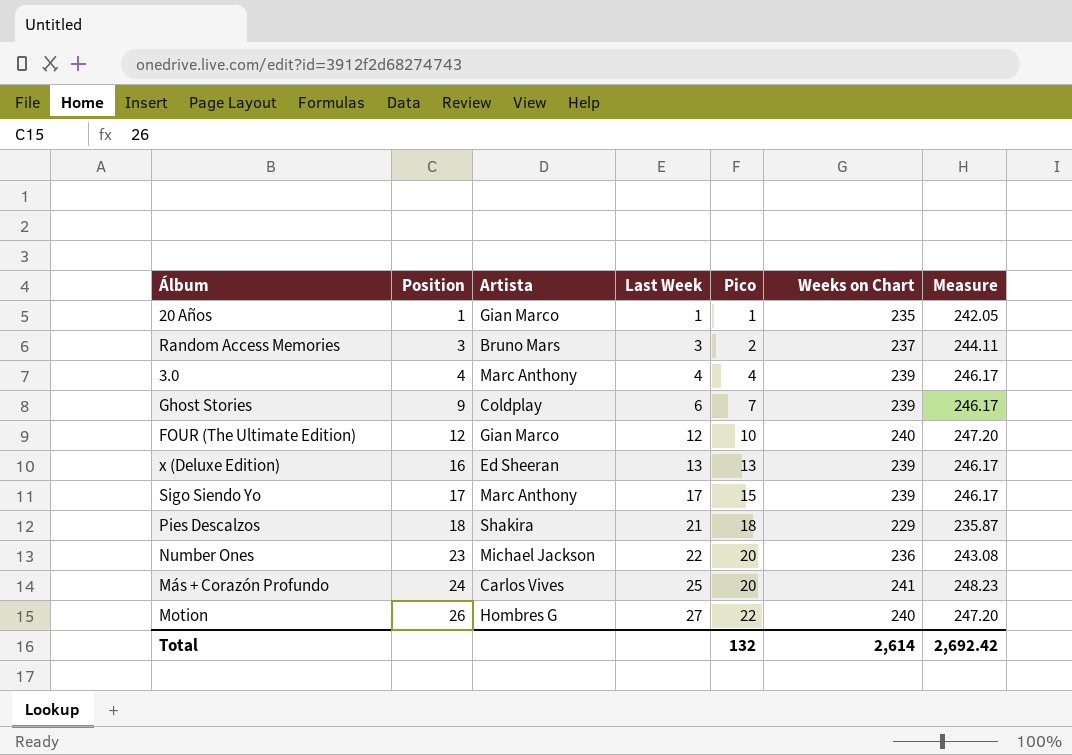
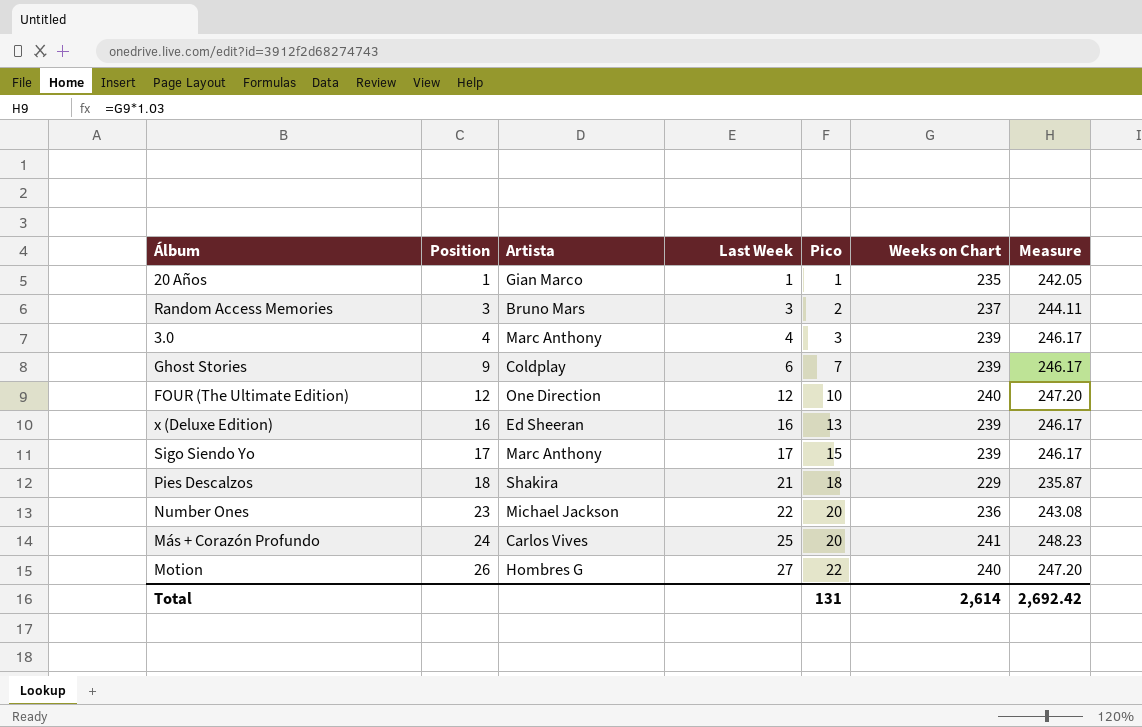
3.0 | Pico: 4 -> 3
FOUR (The Ultimate Edition) | Artista: Gian Marco -> One Direction
x (Deluxe Edition) | Last Week: 13 -> 16
Total | Pico: 132 -> 131

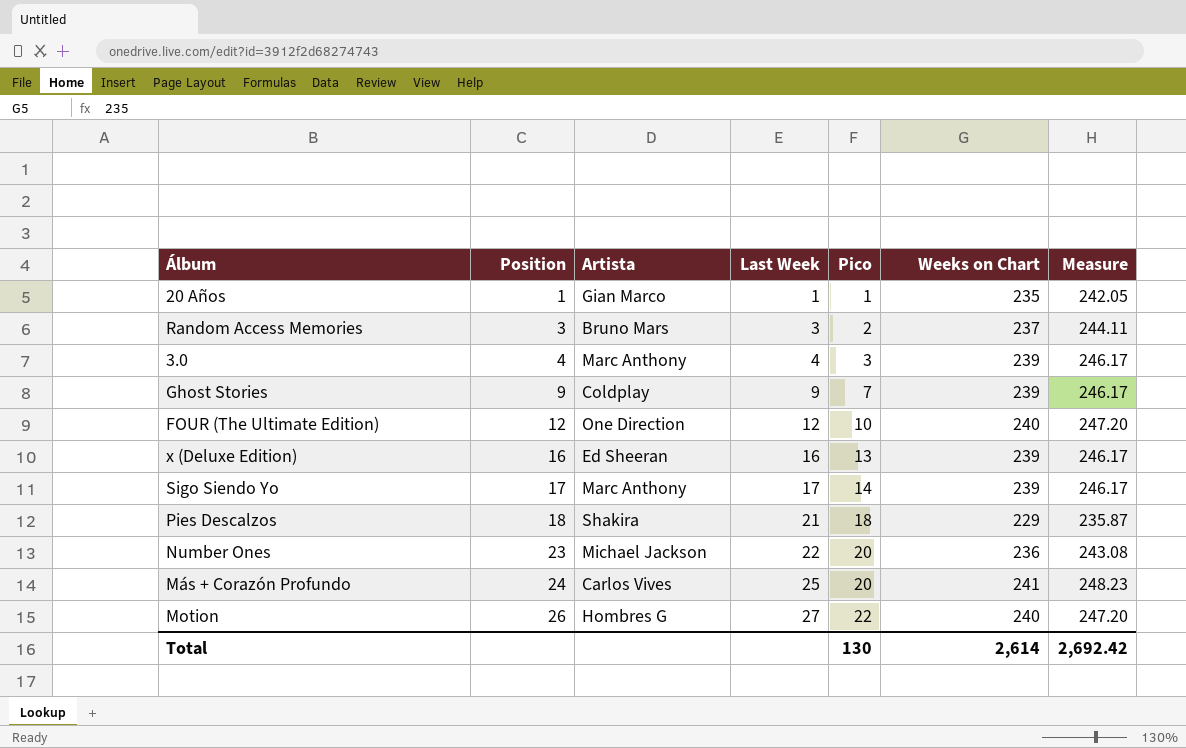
Ghost Stories | Last Week: 6 -> 9
Sigo Siendo Yo | Pico: 15 -> 14
Total | Pico: 131 -> 130

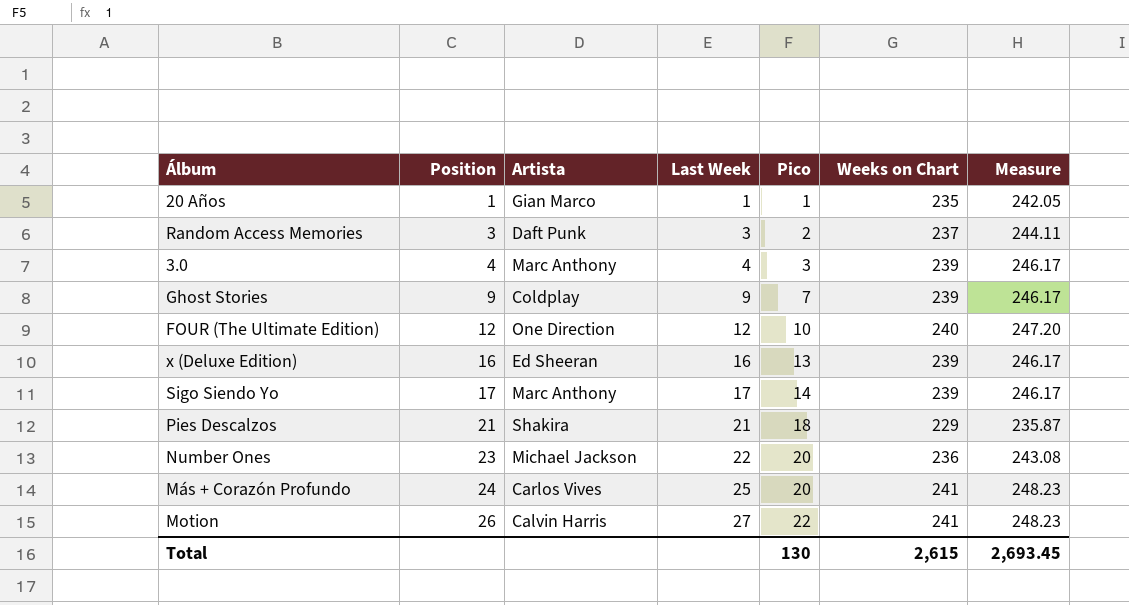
Random Access Memories | Artista: Bruno Mars -> Daft Punk
Pies Descalzos | Position: 18 -> 21
Motion | Artista: Hombres G -> Calvin Harris
Motion | Weeks on Chart: 240 -> 241
Motion | Measure: 247.20 -> 248.23
Total | Weeks on Chart: 2,614 -> 2,615
Total | Measure: 2,692.42 -> 2,693.45

